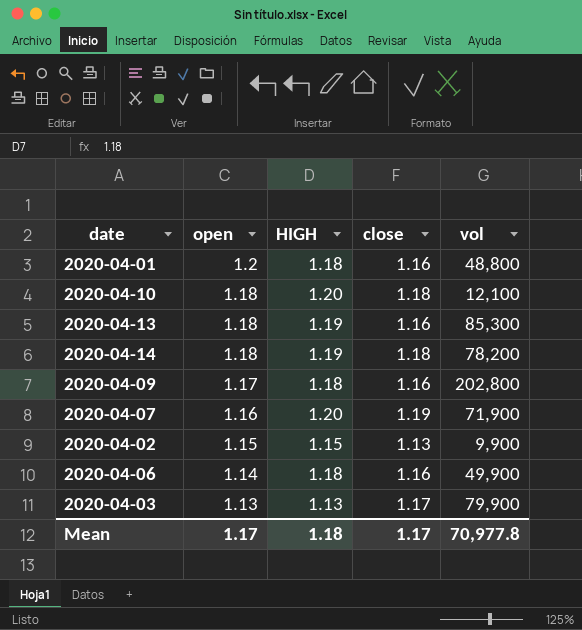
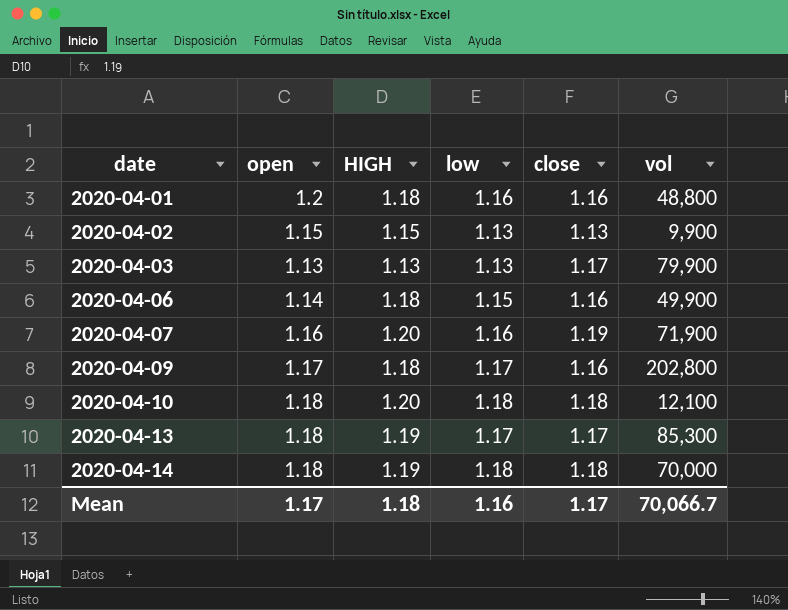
row order: open descending -> date ascending
column low | position: none -> 4
2020-04-13 | close: 1.16 -> 1.17
2020-04-14 | vol: 78,200 -> 70,000
Mean | vol: 70,977.8 -> 70,066.7

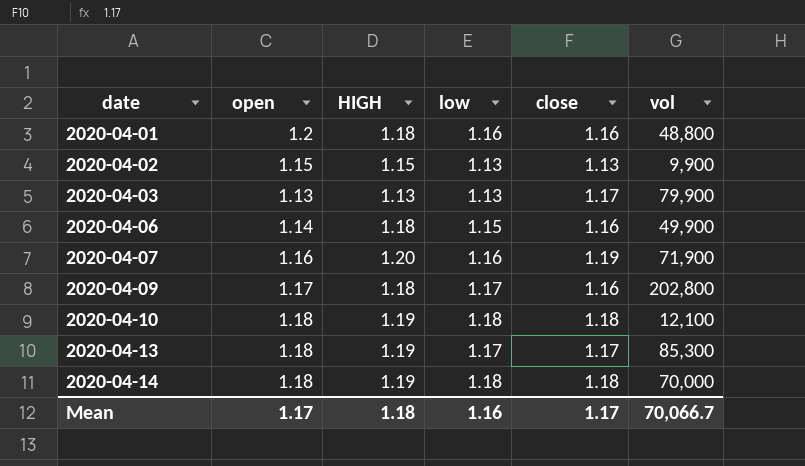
2020-04-10 | HIGH: 1.20 -> 1.19

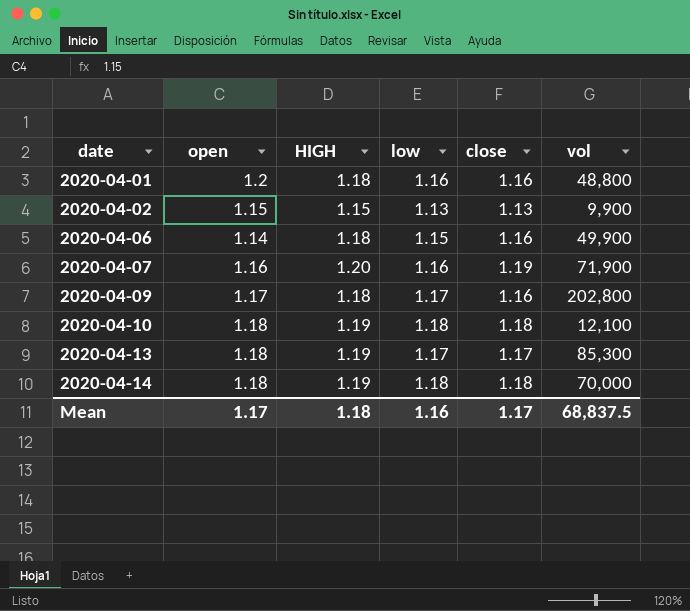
row 2020-04-03: 1.13 | 1.13 | 1.13 | 1.17 | 79,900 -> none
Mean | vol: 70,066.7 -> 68,837.5

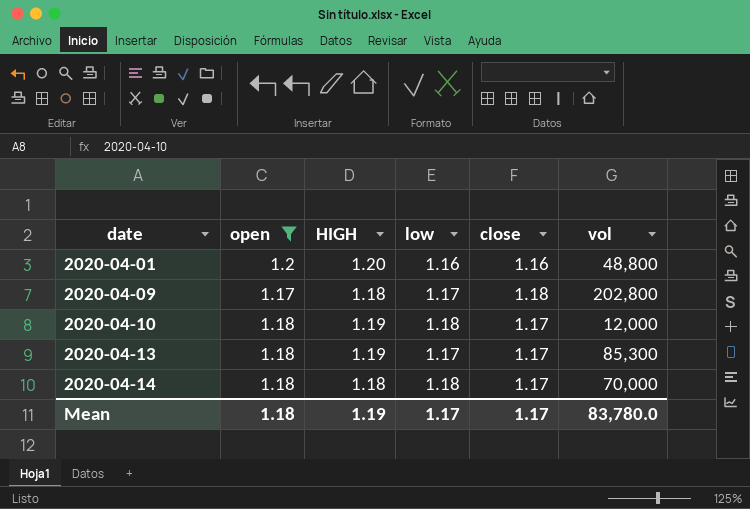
filter: none -> open >= 1.17
2020-04-01 | HIGH: 1.18 -> 1.20
2020-04-09 | close: 1.16 -> 1.18
2020-04-10 | close: 1.18 -> 1.17
2020-04-10 | vol: 12,100 -> 12,000
2020-04-14 | HIGH: 1.19 -> 1.18
2020-04-14 | close: 1.18 -> 1.17
Mean | open: 1.17 -> 1.18
Mean | HIGH: 1.18 -> 1.19
Mean | low: 1.16 -> 1.17
Mean | vol: 68,837.5 -> 83,780.0

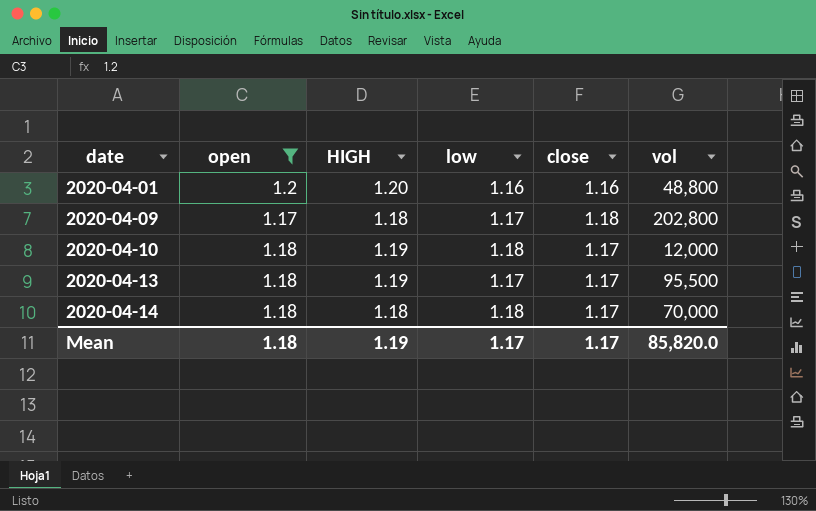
2020-04-13 | vol: 85,300 -> 95,500
Mean | vol: 83,780.0 -> 85,820.0

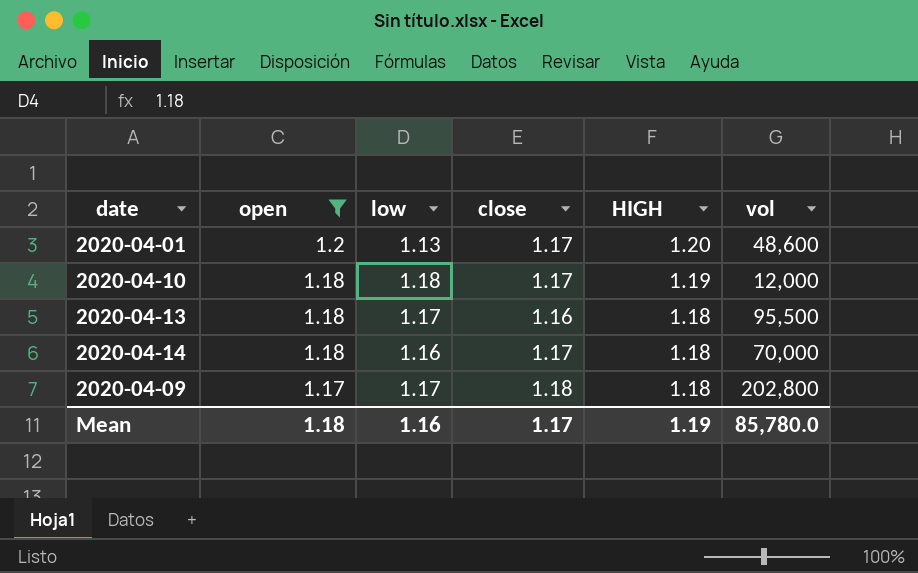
row order: date ascending -> open descending
column HIGH | position: 3 -> 5
2020-04-01 | low: 1.16 -> 1.13
2020-04-01 | close: 1.16 -> 1.17
2020-04-01 | vol: 48,800 -> 48,600
2020-04-13 | close: 1.17 -> 1.16
2020-04-13 | HIGH: 1.19 -> 1.18
2020-04-14 | low: 1.18 -> 1.16
Mean | low: 1.17 -> 1.16
Mean | vol: 85,820.0 -> 85,780.0

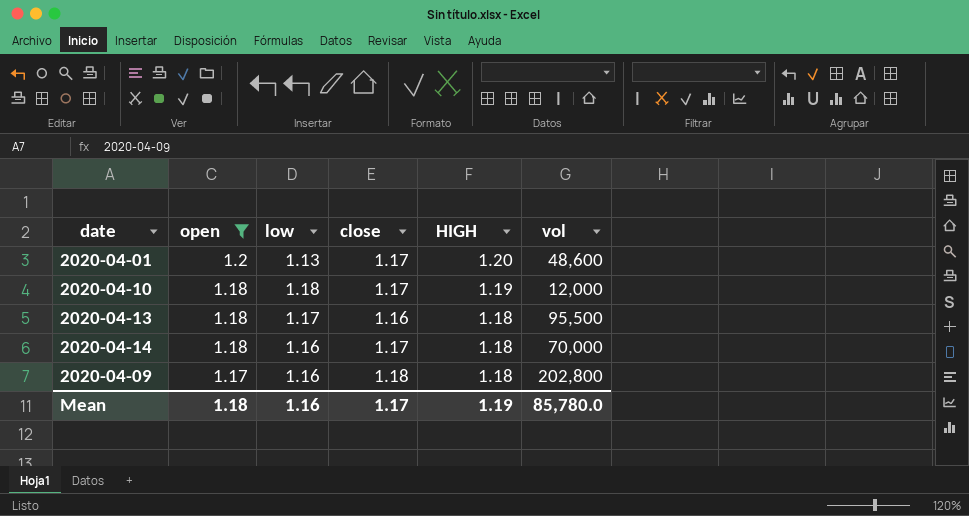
2020-04-09 | low: 1.17 -> 1.16

